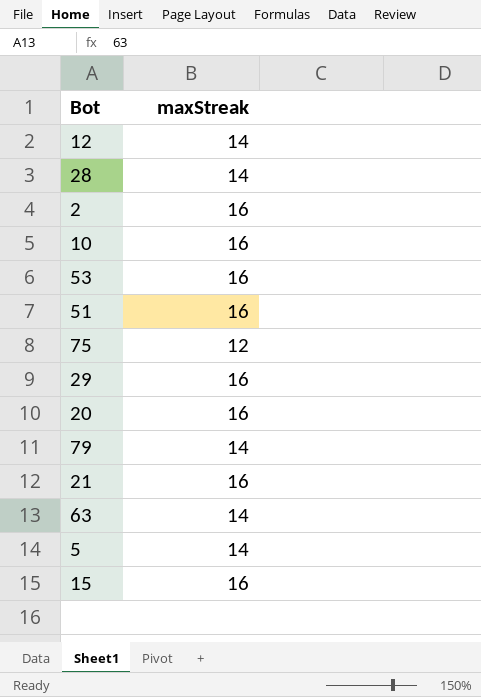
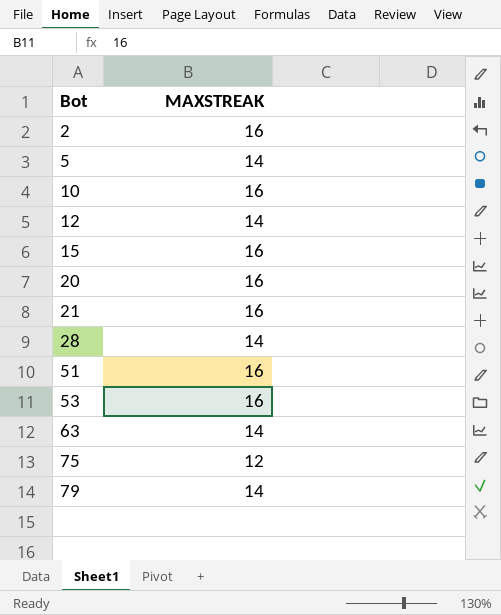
row order: none -> Bot ascending
column name: maxStreak -> MAXSTREAK
row 29: 16 -> none

